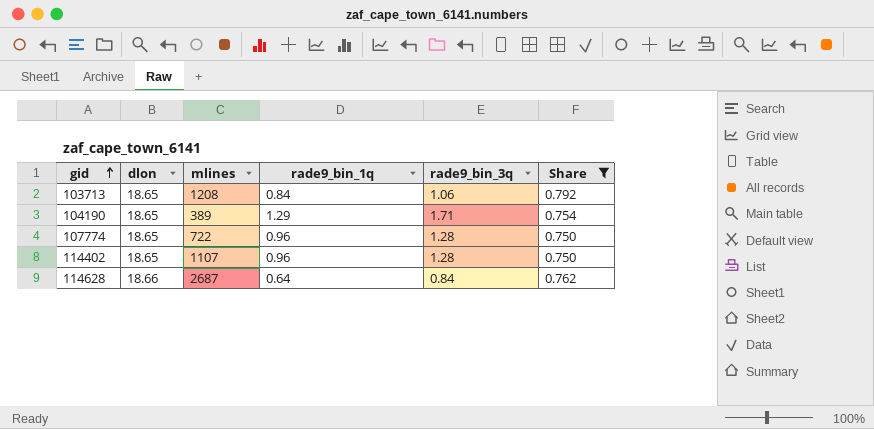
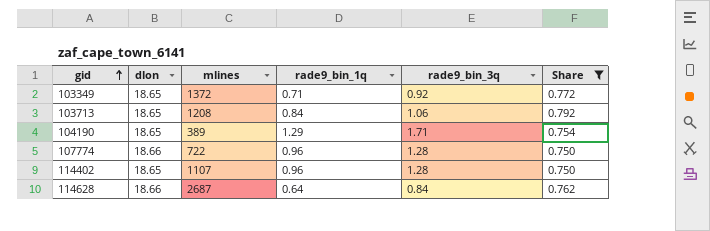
row 103349: none -> 18.65 | 1372 | 0.71 | 0.92 | 0.772
107774 | dlon: 18.65 -> 18.66

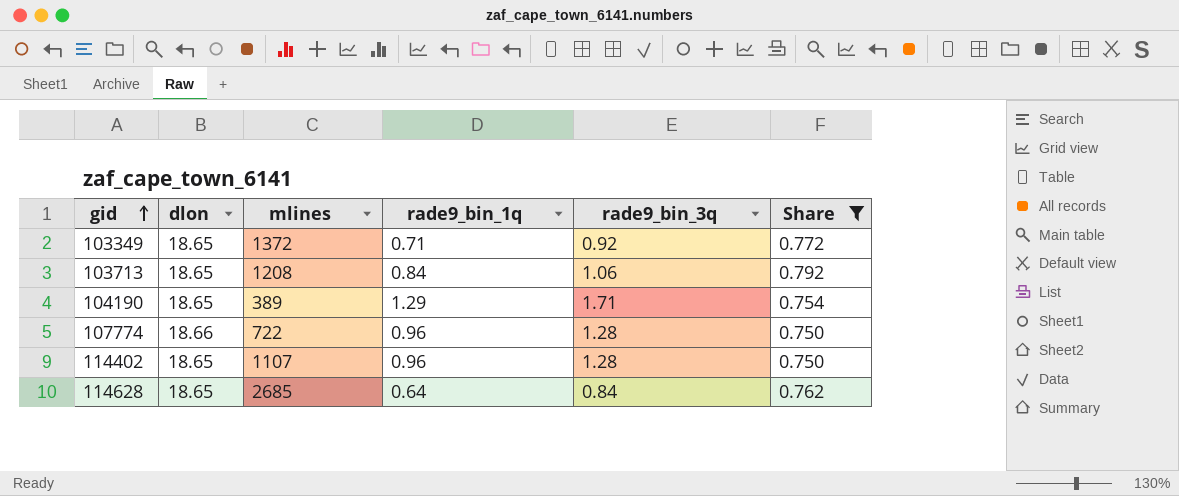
114628 | dlon: 18.66 -> 18.65
114628 | mlines: 2687 -> 2685

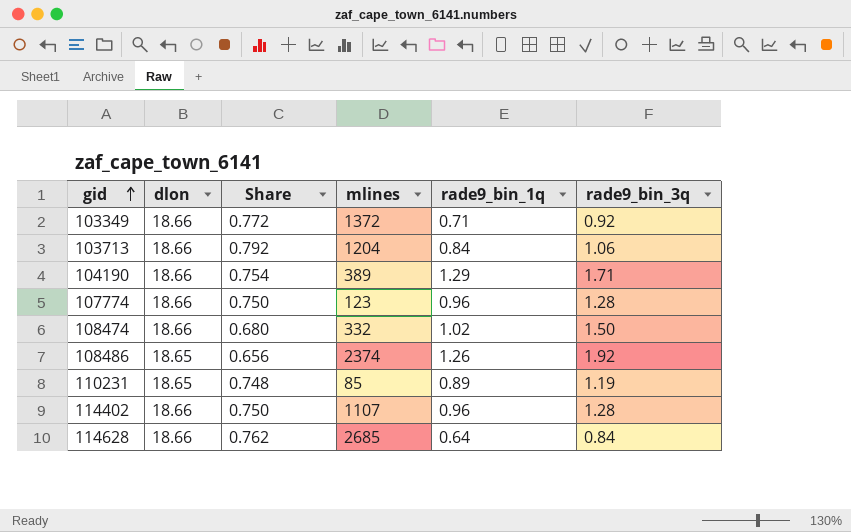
filter: Share >= 0.750 -> none
column Share | position: 6 -> 3
103349 | dlon: 18.65 -> 18.66
103713 | dlon: 18.65 -> 18.66
103713 | mlines: 1208 -> 1204
104190 | dlon: 18.65 -> 18.66
107774 | mlines: 722 -> 123
114402 | dlon: 18.65 -> 18.66
114628 | dlon: 18.65 -> 18.66

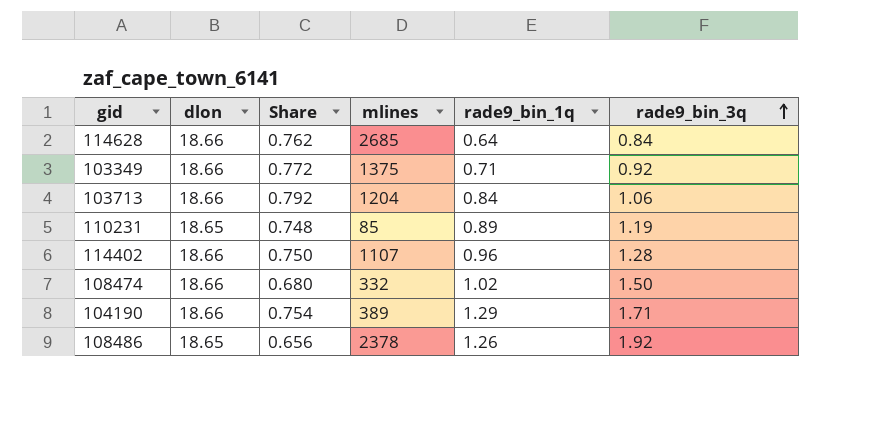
row order: gid ascending -> rade9_bin_3q ascending
row 107774: 18.66 | 0.750 | 123 | 0.96 | 1.28 -> none
103349 | mlines: 1372 -> 1375
108486 | mlines: 2374 -> 2378

